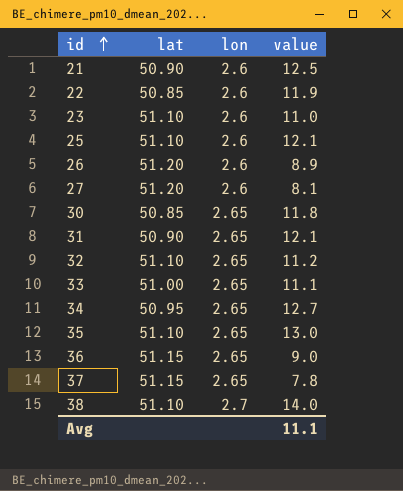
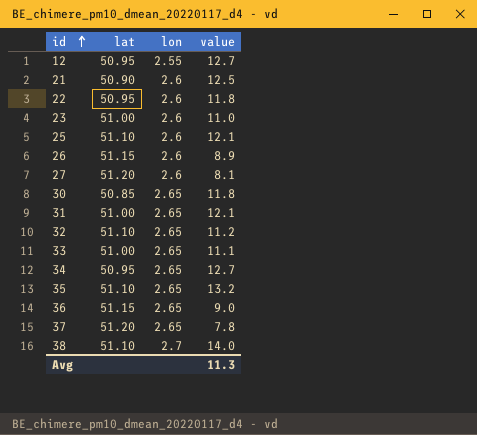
row 12: none -> 50.95 | 2.55 | 12.7
22 | lat: 50.85 -> 50.95
22 | value: 11.9 -> 11.8
23 | lat: 51.10 -> 51.00
26 | lat: 51.20 -> 51.15
31 | lat: 50.90 -> 51.00
35 | value: 13.0 -> 13.2
37 | lat: 51.15 -> 51.20
Avg | value: 11.1 -> 11.3

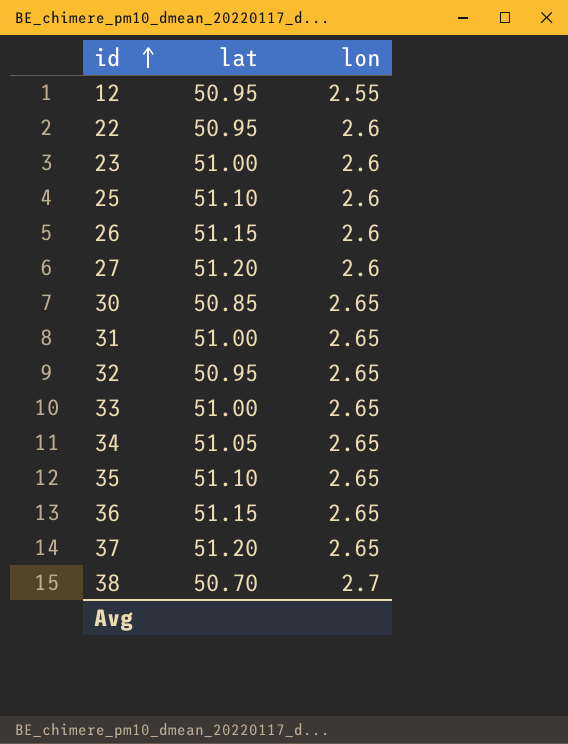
column value | position: 4 -> none
row 21: 50.90 | 2.6 | 12.5 -> none
32 | lat: 51.10 -> 50.95
34 | lat: 50.95 -> 51.05
38 | lat: 51.10 -> 50.70

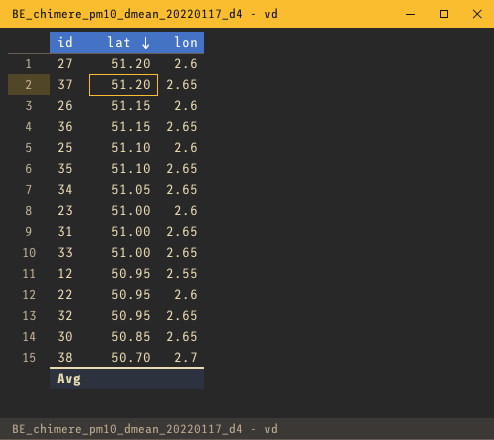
row order: id ascending -> lat descending

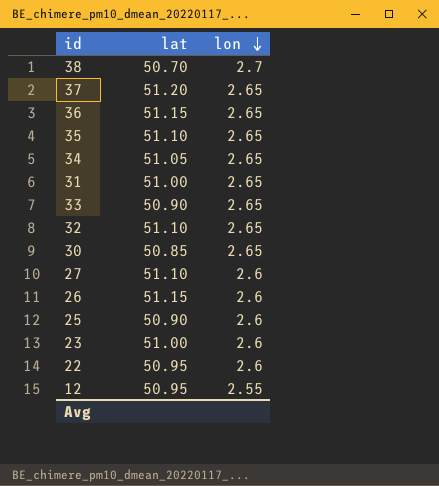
row order: lat descending -> lon descending
33 | lat: 51.00 -> 50.90
32 | lat: 50.95 -> 51.10
27 | lat: 51.20 -> 51.10
25 | lat: 51.10 -> 50.90

